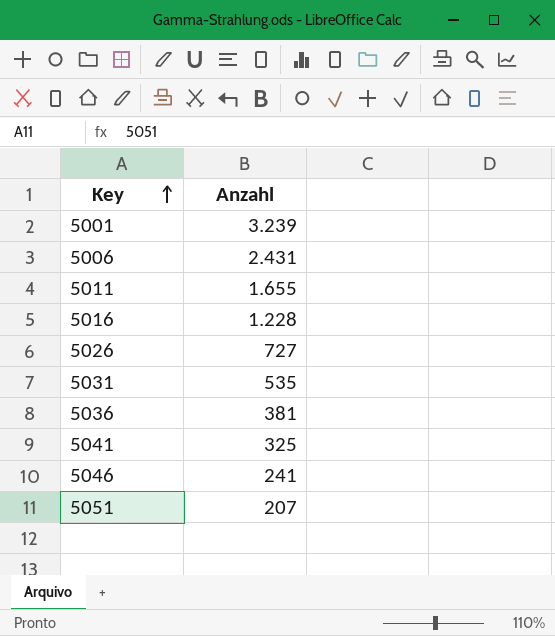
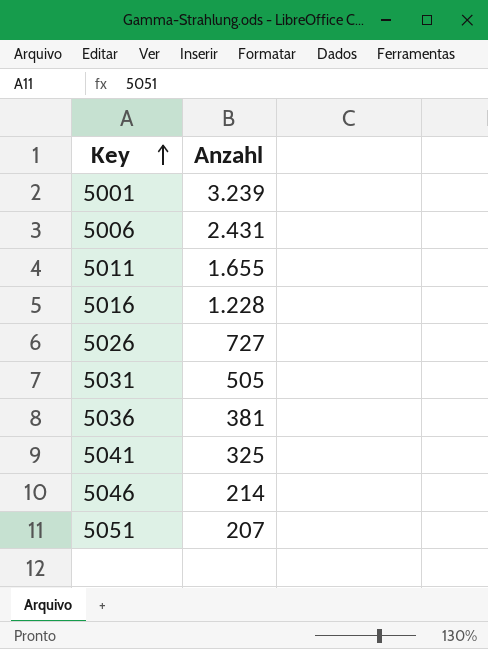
5031 | Anzahl: 535 -> 505
5046 | Anzahl: 241 -> 214

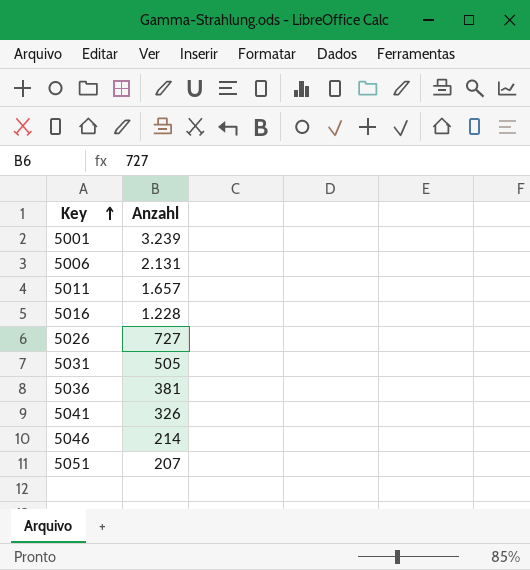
5006 | Anzahl: 2.431 -> 2.131
5011 | Anzahl: 1.655 -> 1.657
5041 | Anzahl: 325 -> 326

